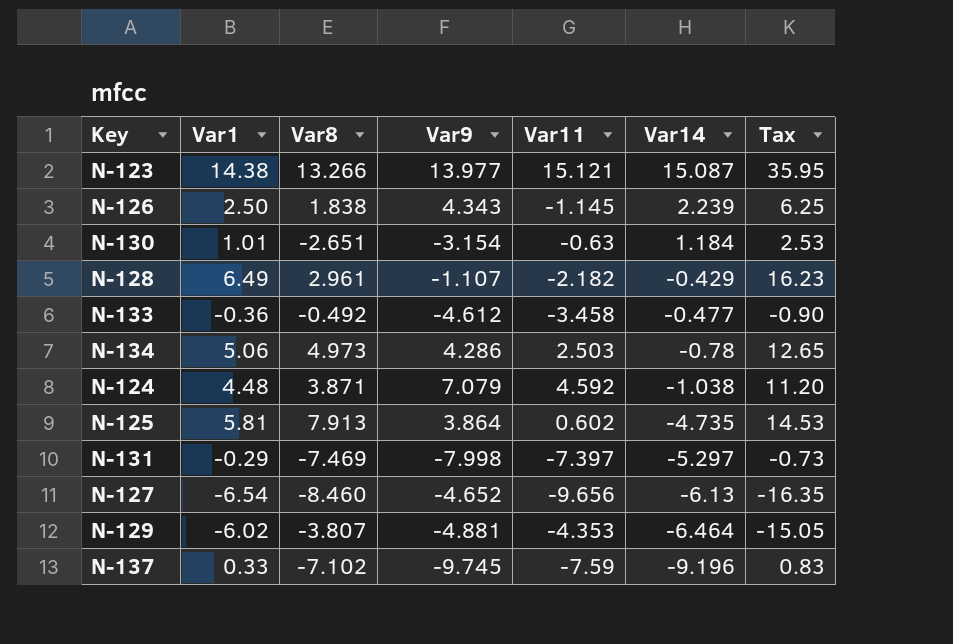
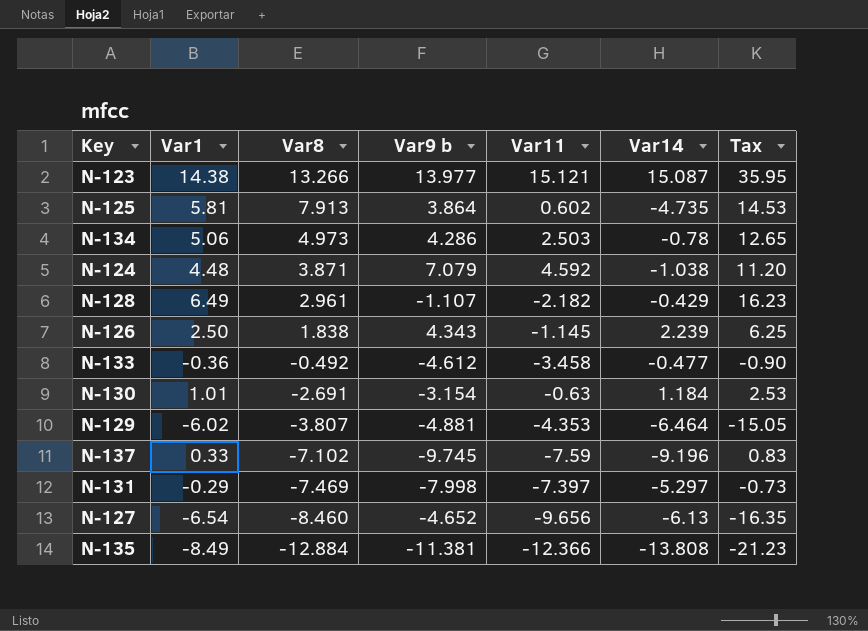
row order: Var14 descending -> Var8 descending
column name: Var9 -> Var9 b
N-130 | Var8: -2.651 -> -2.691
row N-135: none -> -8.49 | -12.884 | -11.381 | -12.366 | -13.808 | -21.23

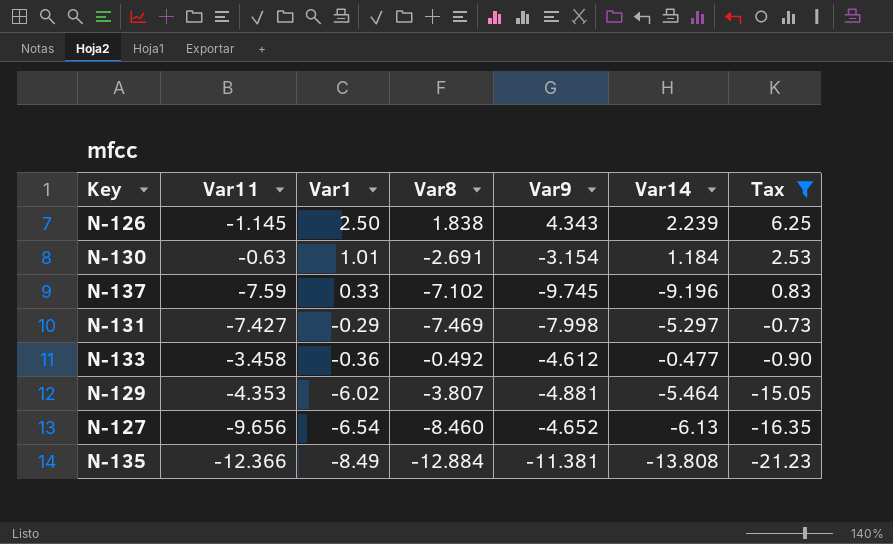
filter: none -> Tax <= 6.25
row order: Var8 descending -> Var1 descending
column Var11 | position: 5 -> 2
column name: Var9 b -> Var9
N-131 | Var11: -7.397 -> -7.427
N-129 | Var14: -6.464 -> -5.464

